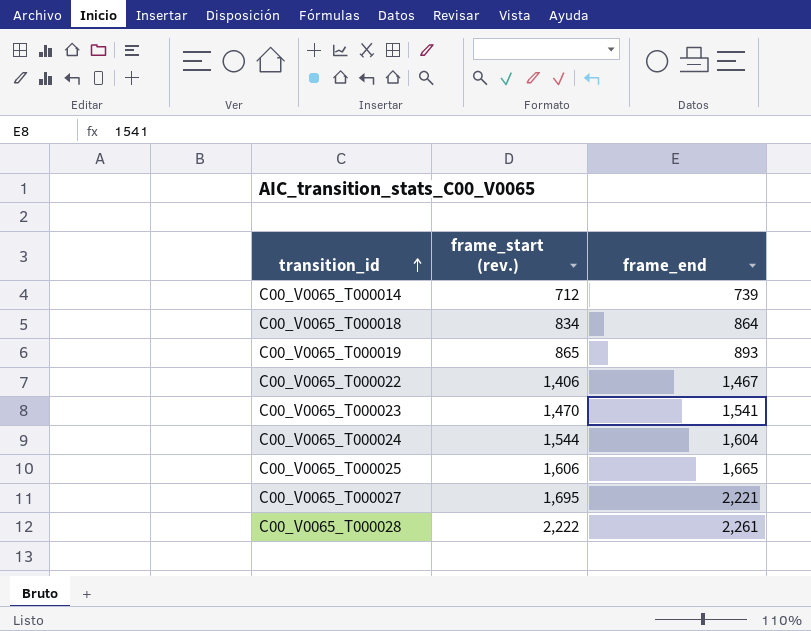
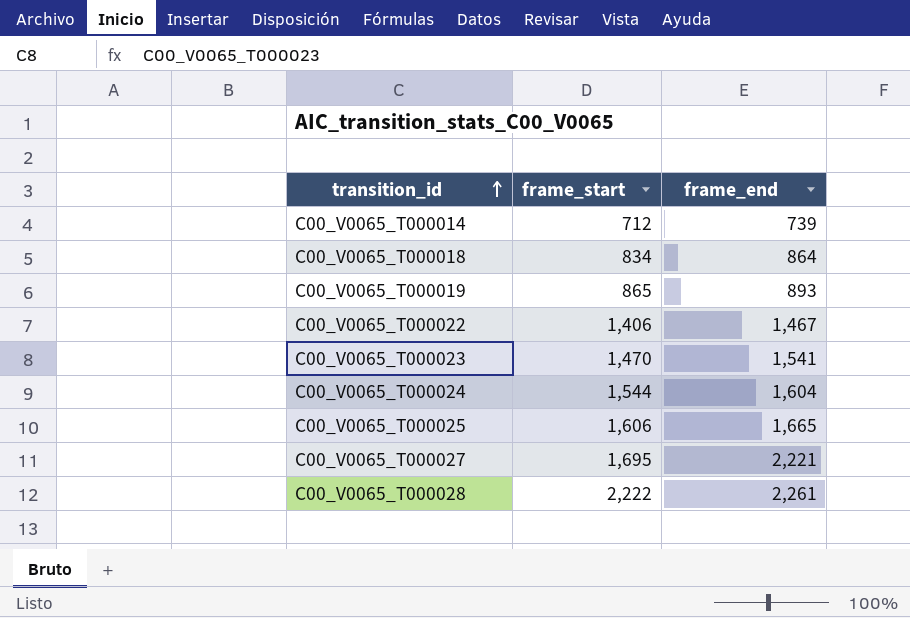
column name: frame_start (rev.) -> frame_start

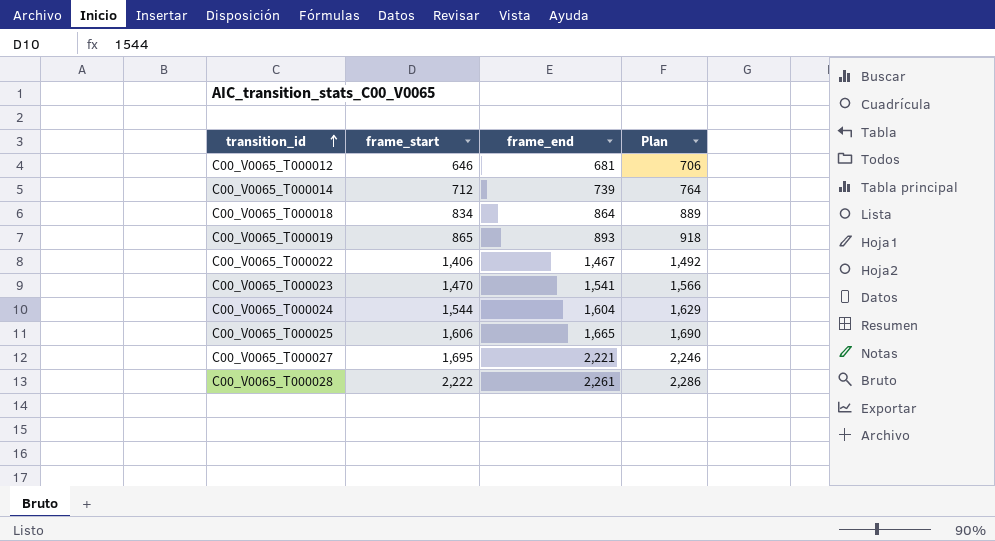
column Plan | formula: none -> [frame_end] + 25
row C00_V0065_T000012: none -> 646 | 681 | 706

